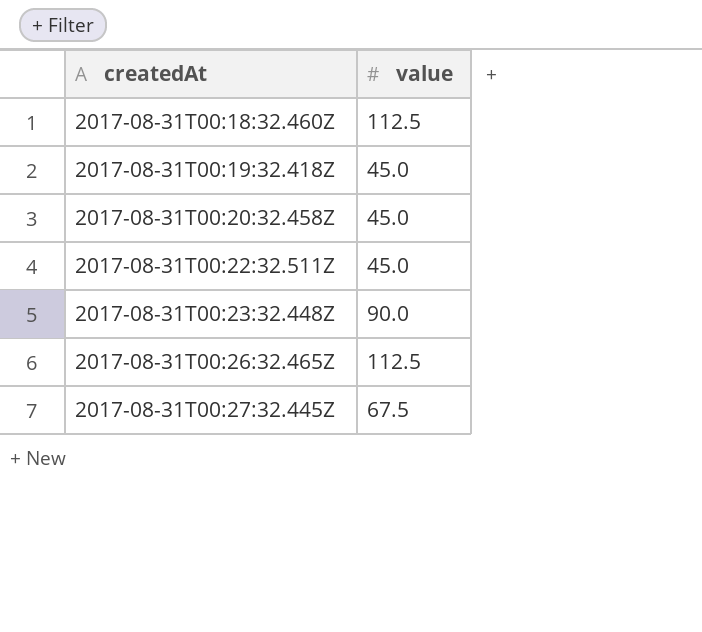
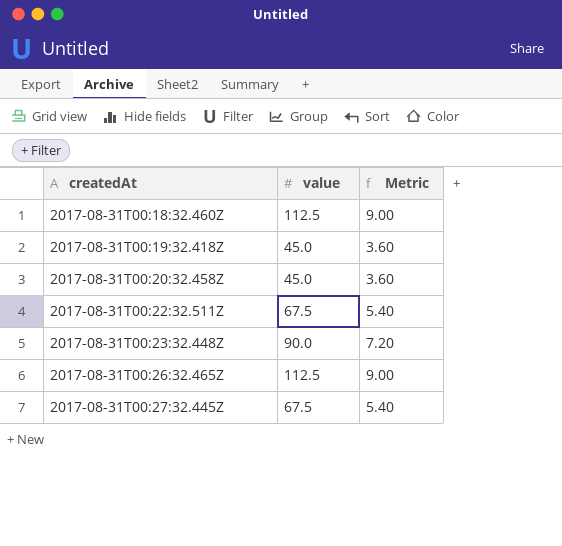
column Metric | formula: none -> [value] * 0.08
2017-08-31T00:22:32.511Z | value: 45.0 -> 67.5

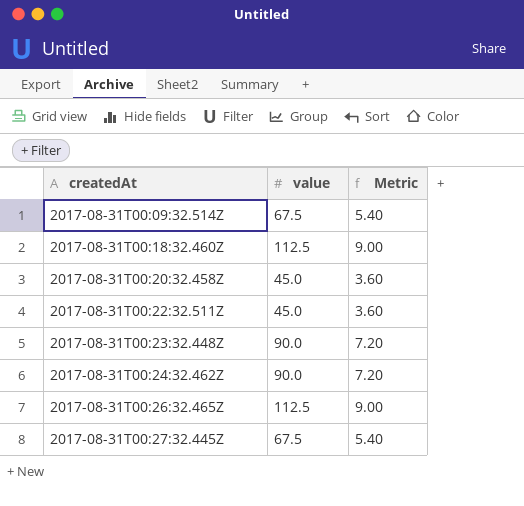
row 2017-08-31T00:19:32.418Z: 45.0 | 3.60 -> none
row 2017-08-31T00:09:32.514Z: none -> 67.5 | 5.40
2017-08-31T00:22:32.511Z | value: 67.5 -> 45.0
2017-08-31T00:22:32.511Z | Metric: 5.40 -> 3.60
row 2017-08-31T00:24:32.462Z: none -> 90.0 | 7.20

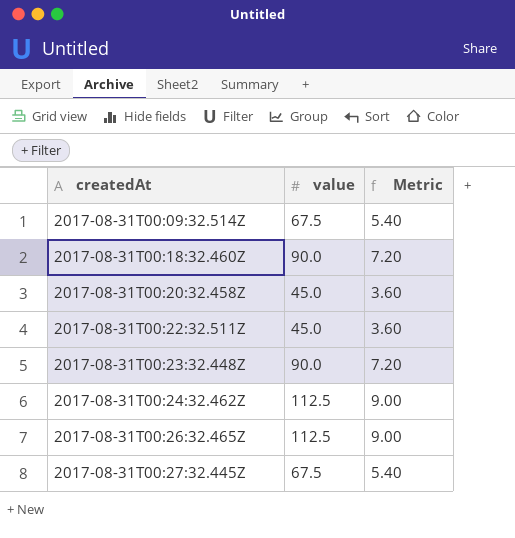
2017-08-31T00:18:32.460Z | value: 112.5 -> 90.0
2017-08-31T00:18:32.460Z | Metric: 9.00 -> 7.20
2017-08-31T00:24:32.462Z | value: 90.0 -> 112.5
2017-08-31T00:24:32.462Z | Metric: 7.20 -> 9.00

